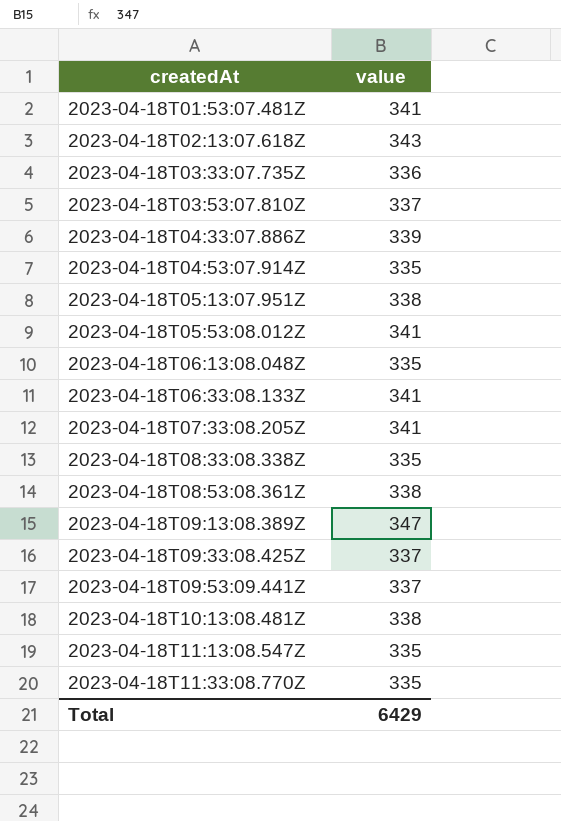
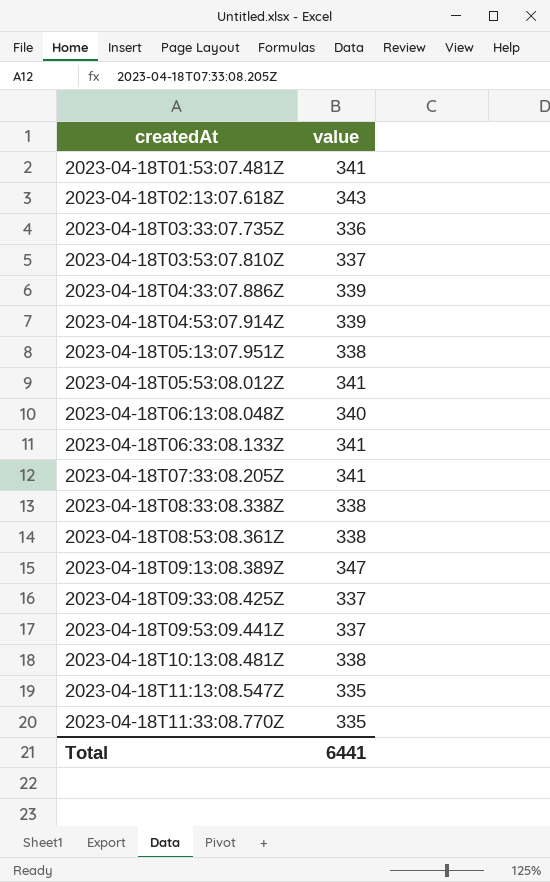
2023-04-18T04:53:07.914Z | value: 335 -> 339
2023-04-18T06:13:08.048Z | value: 335 -> 340
2023-04-18T08:33:08.338Z | value: 335 -> 338
Total | value: 6429 -> 6441

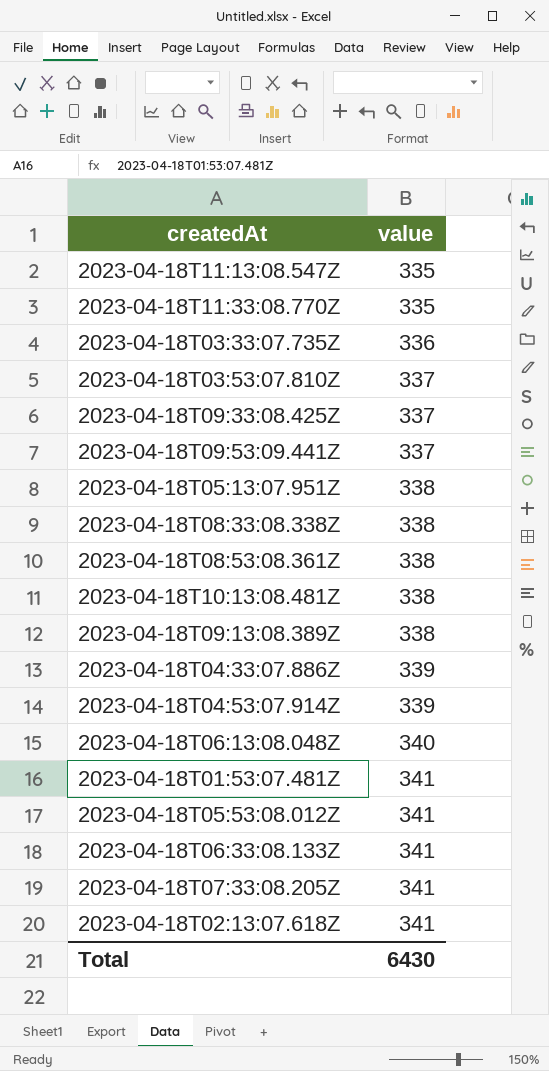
row order: createdAt ascending -> value ascending
2023-04-18T09:13:08.389Z | value: 347 -> 338
2023-04-18T02:13:07.618Z | value: 343 -> 341
Total | value: 6441 -> 6430

